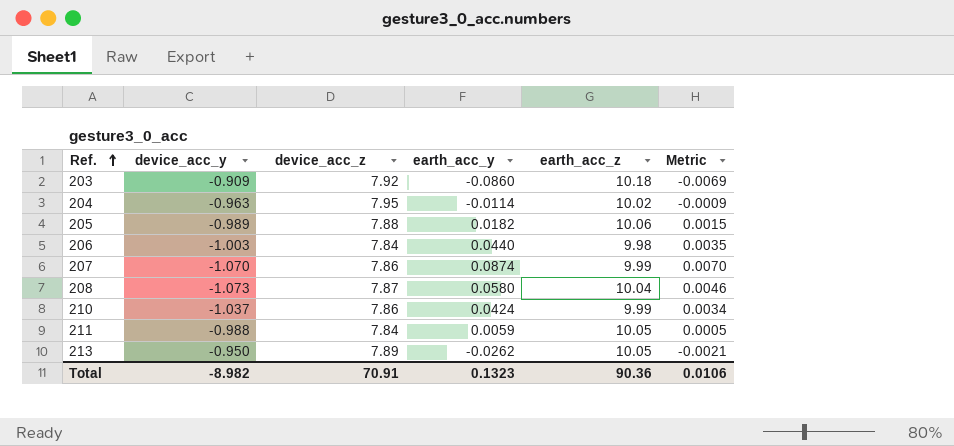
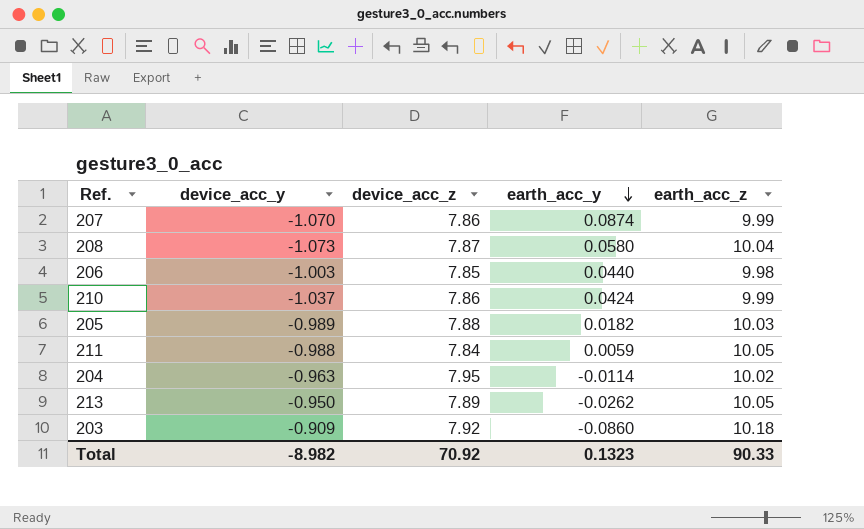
row order: Ref. ascending -> earth_acc_y descending
column Metric | formula: [earth_acc_y] * 0.08 -> none
206 | device_acc_z: 7.84 -> 7.85
205 | earth_acc_z: 10.06 -> 10.03
Total | device_acc_z: 70.91 -> 70.92
Total | earth_acc_z: 90.36 -> 90.33

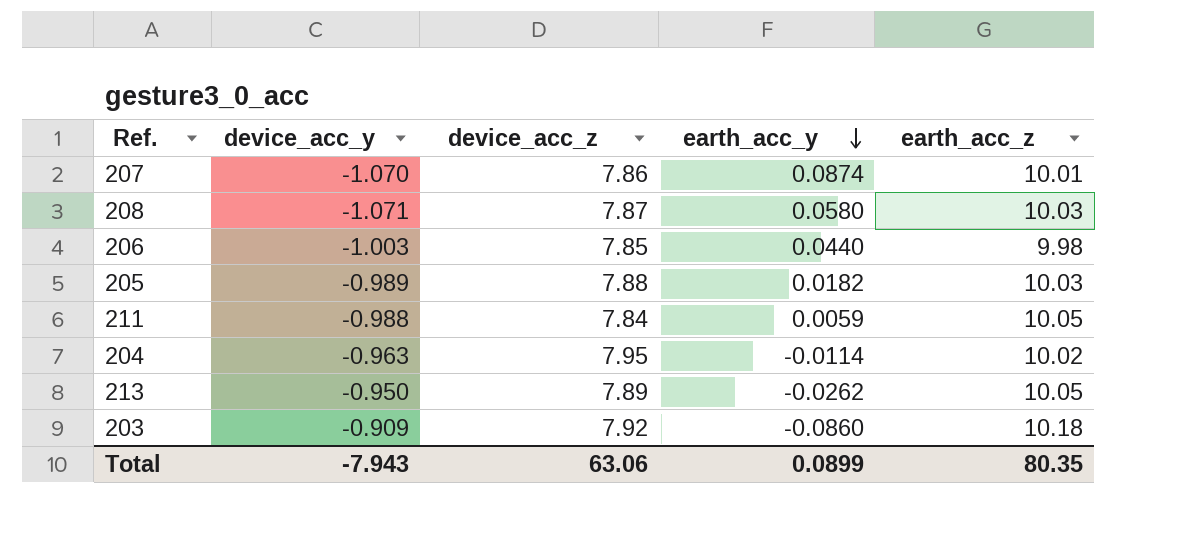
row 210: -1.037 | 7.86 | 0.0424 | 9.99 -> none
207 | earth_acc_z: 9.99 -> 10.01
208 | device_acc_y: -1.073 -> -1.071
208 | earth_acc_z: 10.04 -> 10.03
Total | device_acc_y: -8.982 -> -7.943
Total | device_acc_z: 70.92 -> 63.06
Total | earth_acc_y: 0.1323 -> 0.0899
Total | earth_acc_z: 90.33 -> 80.35

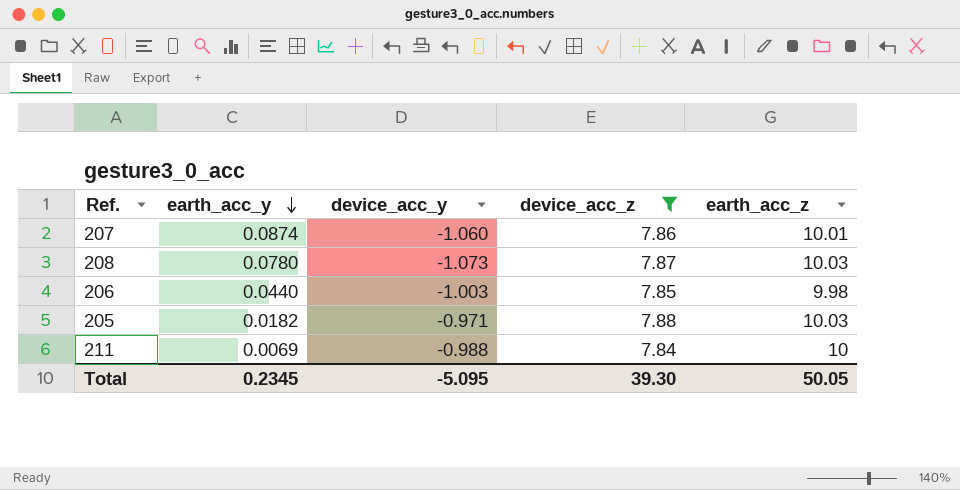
filter: none -> device_acc_z <= 7.88
column earth_acc_y | position: 4 -> 2
207 | device_acc_y: -1.070 -> -1.060
208 | earth_acc_y: 0.0580 -> 0.0780
208 | device_acc_y: -1.071 -> -1.073
205 | device_acc_y: -0.989 -> -0.971
211 | earth_acc_y: 0.0059 -> 0.0069
211 | earth_acc_z: 10.05 -> 10
Total | earth_acc_y: 0.0899 -> 0.2345
Total | device_acc_y: -7.943 -> -5.095
Total | device_acc_z: 63.06 -> 39.30
Total | earth_acc_z: 80.35 -> 50.05

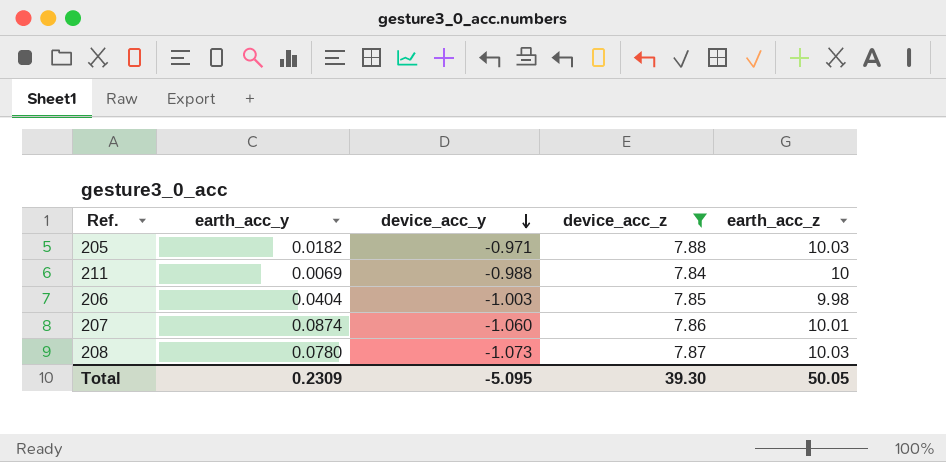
row order: earth_acc_y descending -> device_acc_y descending
206 | earth_acc_y: 0.0440 -> 0.0404
Total | earth_acc_y: 0.2345 -> 0.2309

